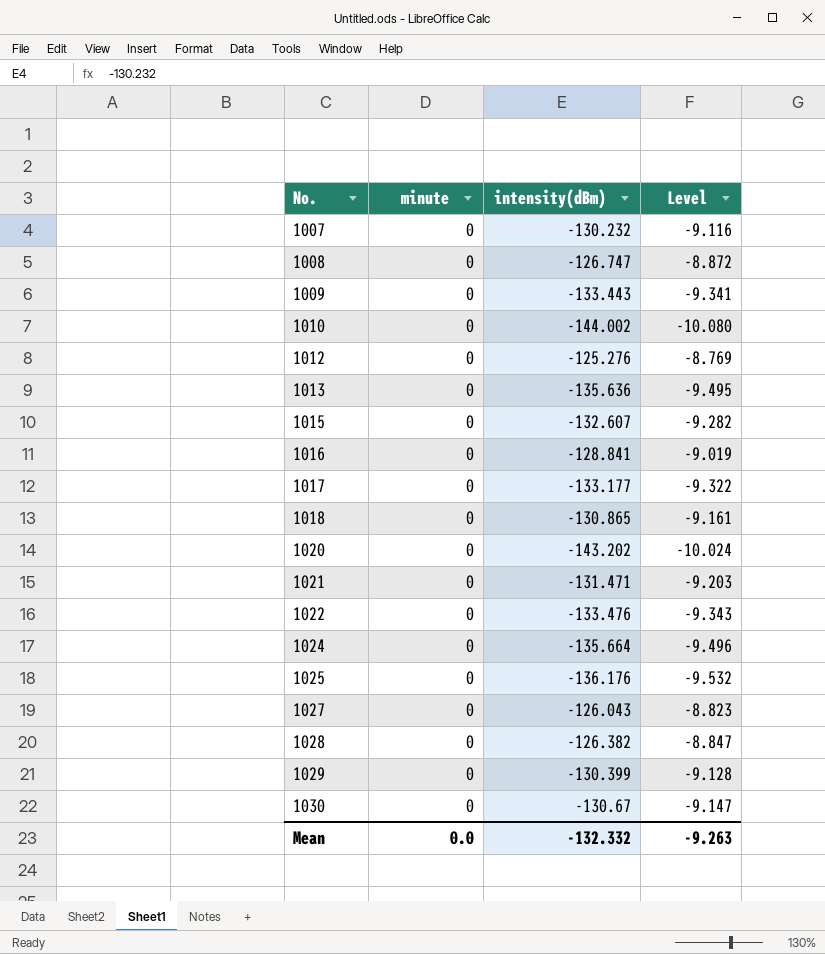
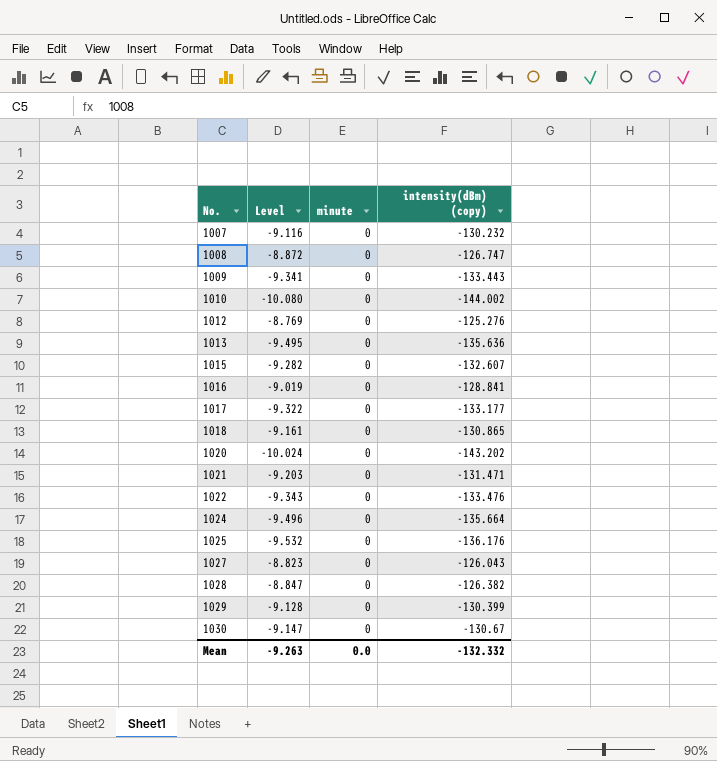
column Level | position: 4 -> 2
column name: intensity(dBm) -> intensity(dBm) (copy)

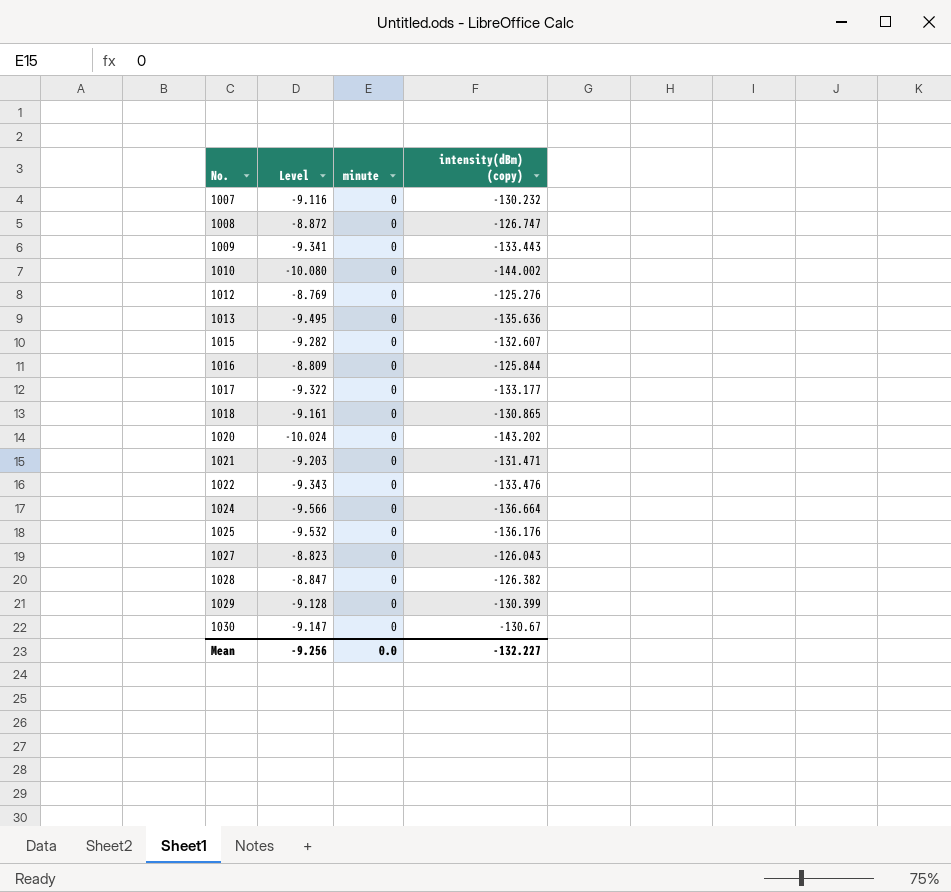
1016 | Level: -9.019 -> -8.809
1016 | intensity(dBm) (copy): -128.841 -> -125.844
1024 | Level: -9.496 -> -9.566
1024 | intensity(dBm) (copy): -135.664 -> -136.664
Mean | Level: -9.263 -> -9.256
Mean | intensity(dBm) (copy): -132.332 -> -132.227

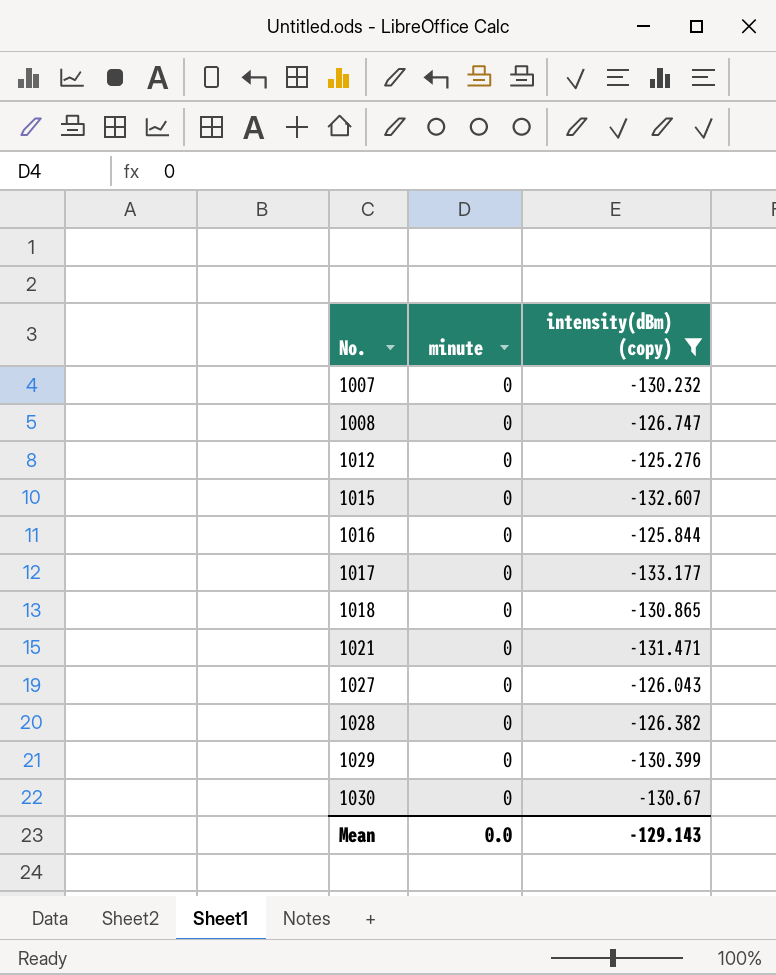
filter: none -> intensity(dBm) (copy) >= -133.177
column Level | formula: [intensity(dBm) (copy)] * 0.07 -> none
Mean | intensity(dBm) (copy): -132.227 -> -129.143

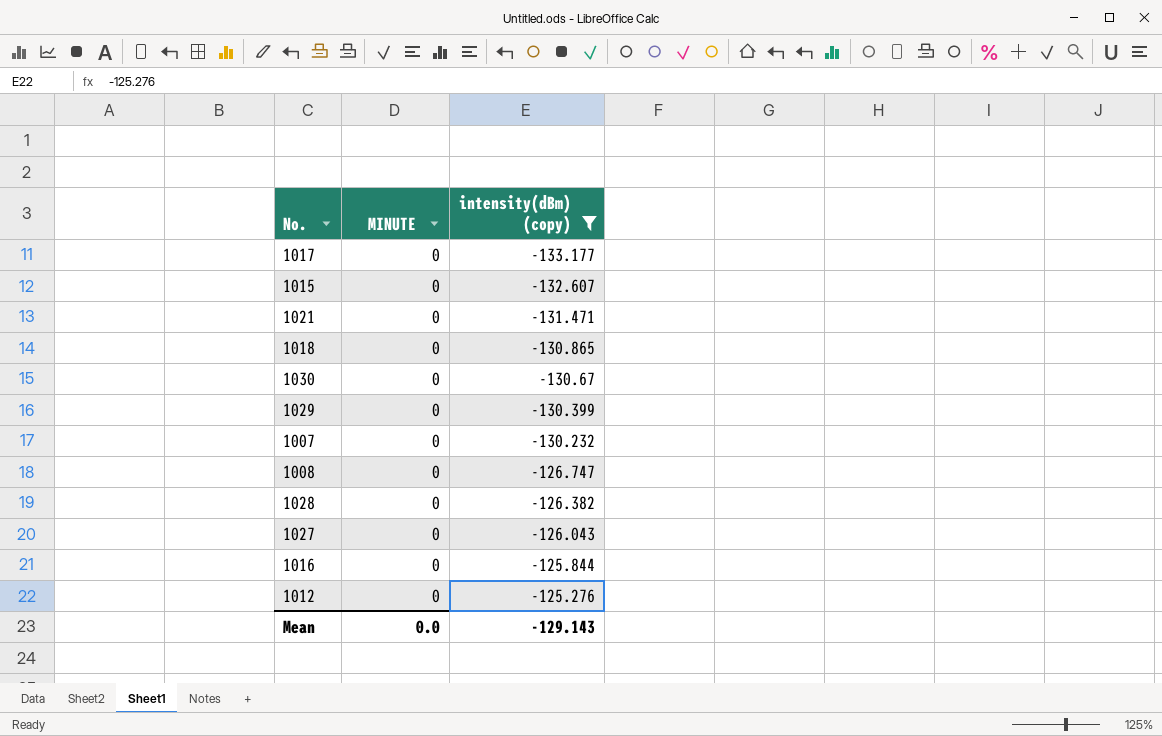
row order: No. ascending -> intensity(dBm) (copy) ascending
column name: minute -> MINUTE

